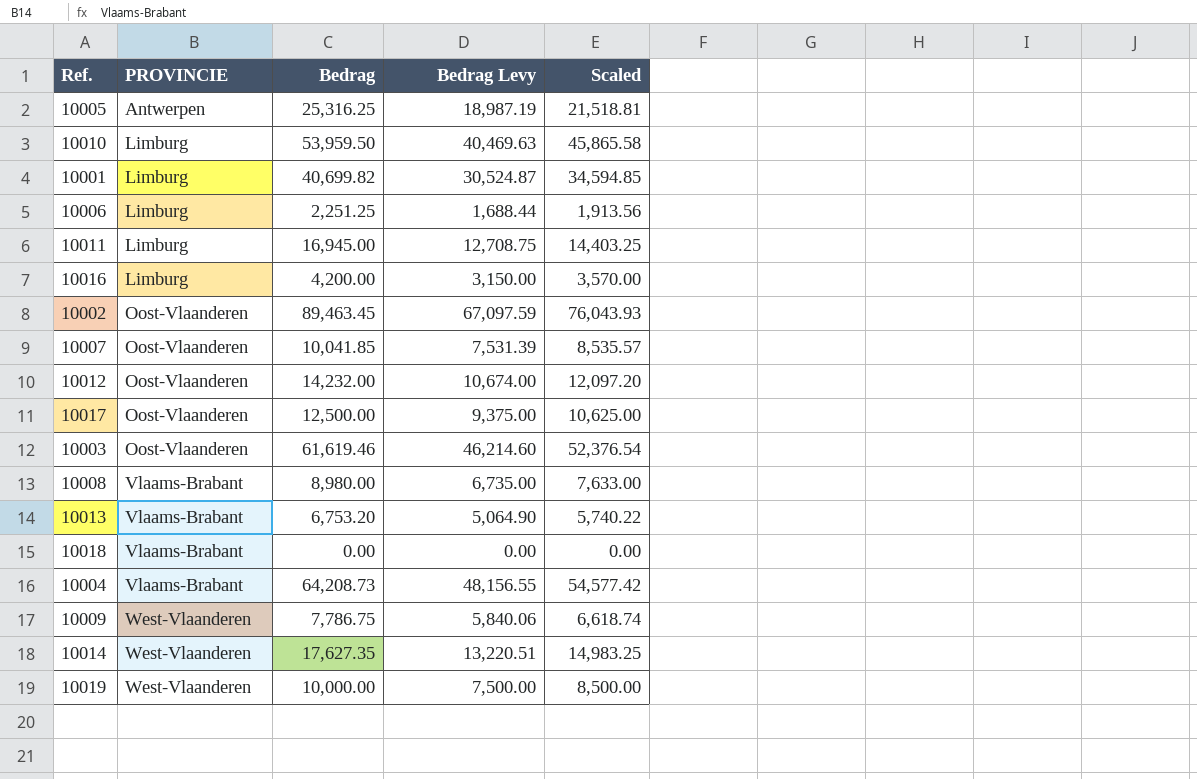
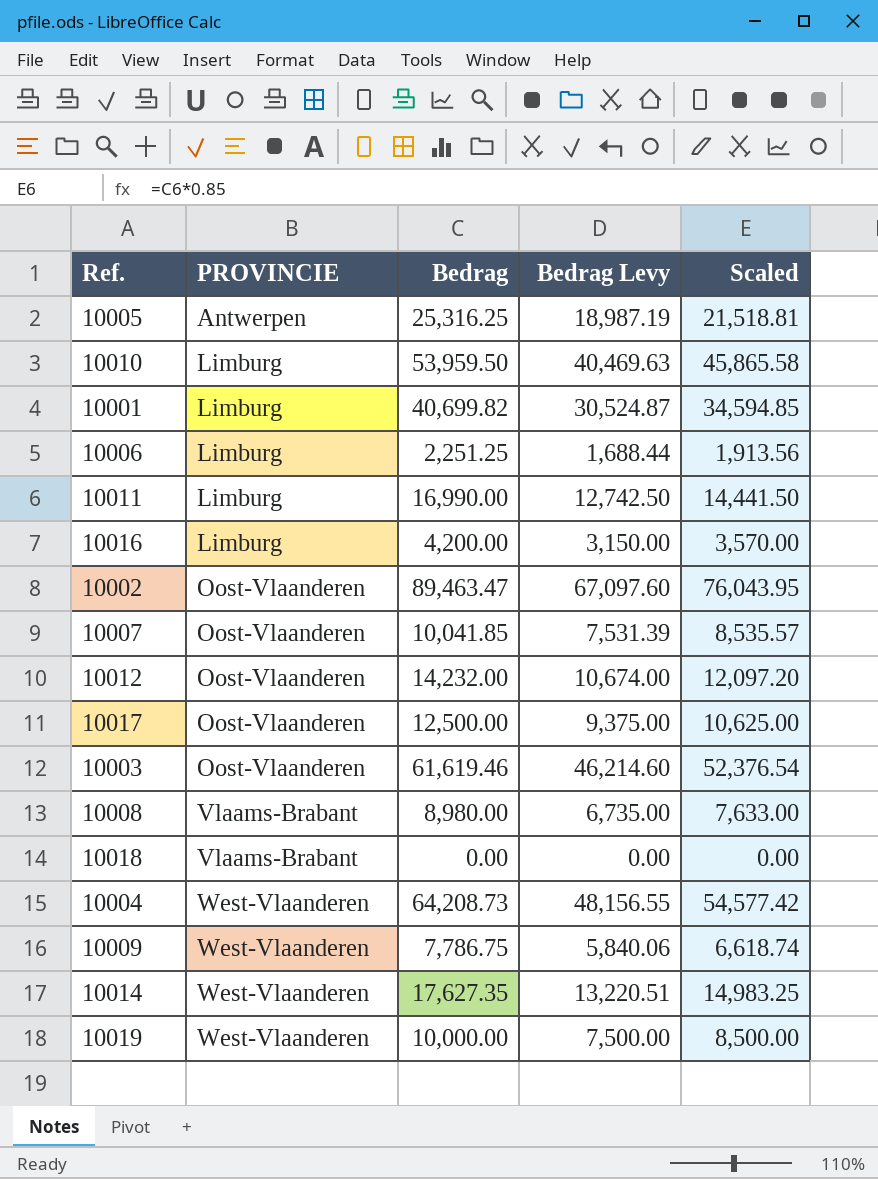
row 10013: Vlaams-Brabant | 6,753.20 | 5,064.90 | 5,740.22 -> none
10011 | Bedrag: 16,945.00 -> 16,990.00
10011 | Bedrag Levy: 12,708.75 -> 12,742.50
10011 | Scaled: 14,403.25 -> 14,441.50
10002 | Bedrag: 89,463.45 -> 89,463.47
10002 | Bedrag Levy: 67,097.59 -> 67,097.60
10002 | Scaled: 76,043.93 -> 76,043.95
10004 | PROVINCIE: Vlaams-Brabant -> West-Vlaanderen

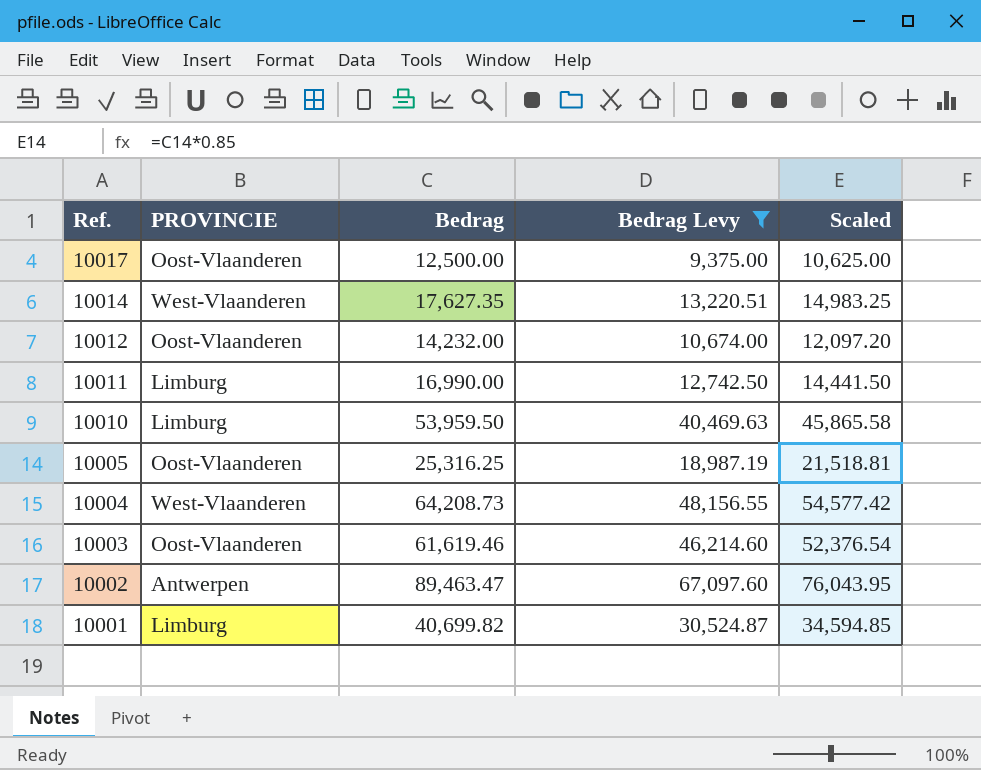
filter: none -> Bedrag Levy >= 9,375.00
row order: PROVINCIE ascending -> Ref. descending
10005 | PROVINCIE: Antwerpen -> Oost-Vlaanderen
10002 | PROVINCIE: Oost-Vlaanderen -> Antwerpen

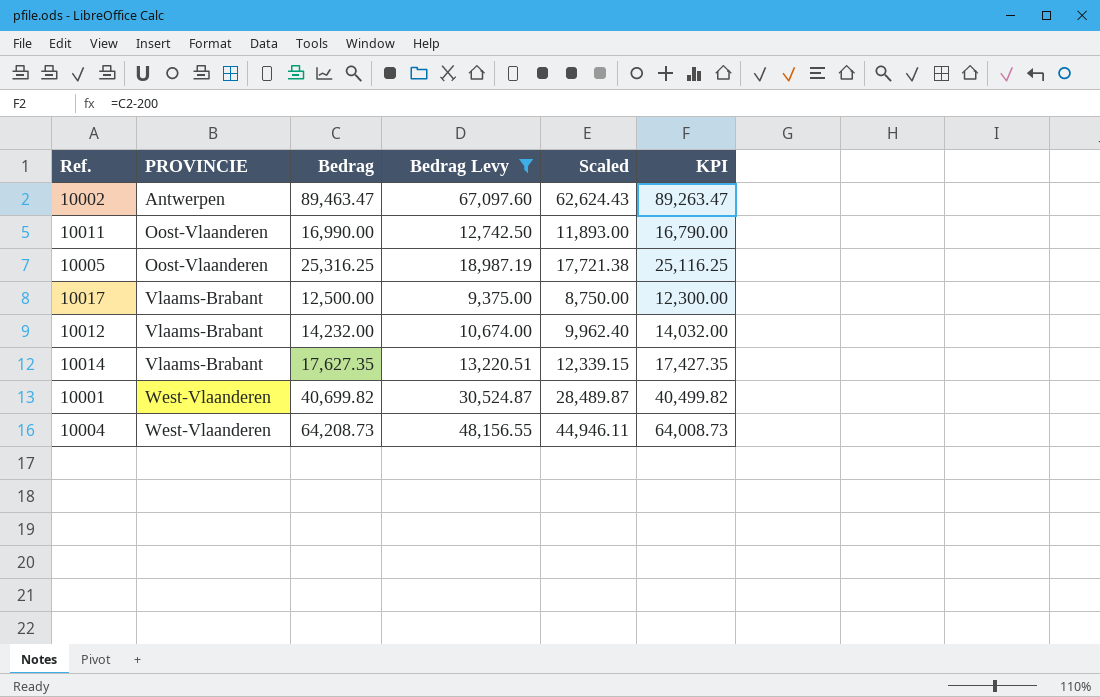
row order: Ref. descending -> PROVINCIE ascending
column Scaled | formula: [Bedrag] * 0.85 -> [Bedrag] * 0.7
column KPI | formula: none -> [Bedrag] - 200
row 10010: Limburg | 53,959.50 | 40,469.63 | 45,865.58 -> none
row 10003: Oost-Vlaanderen | 61,619.46 | 46,214.60 | 52,376.54 -> none
10011 | PROVINCIE: Limburg -> Oost-Vlaanderen
10017 | PROVINCIE: Oost-Vlaanderen -> Vlaams-Brabant
10012 | PROVINCIE: Oost-Vlaanderen -> Vlaams-Brabant
10014 | PROVINCIE: West-Vlaanderen -> Vlaams-Brabant
10001 | PROVINCIE: Limburg -> West-Vlaanderen

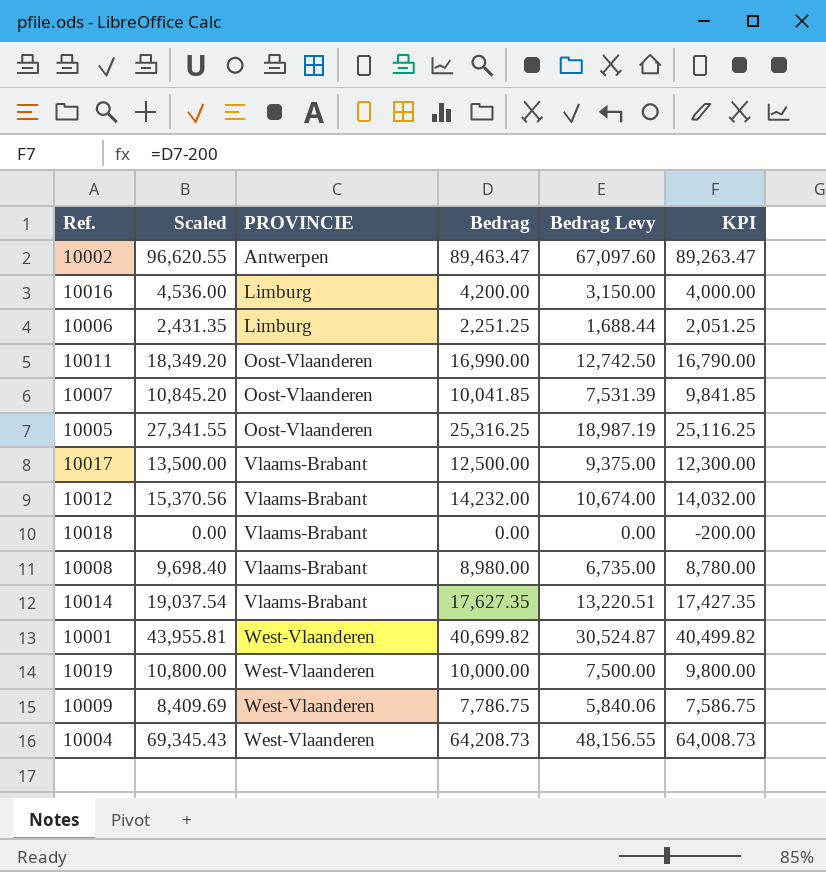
filter: Bedrag Levy >= 9,375.00 -> none
column Scaled | formula: [Bedrag] * 0.7 -> [Bedrag] * 1.08
column Scaled | position: 5 -> 2

